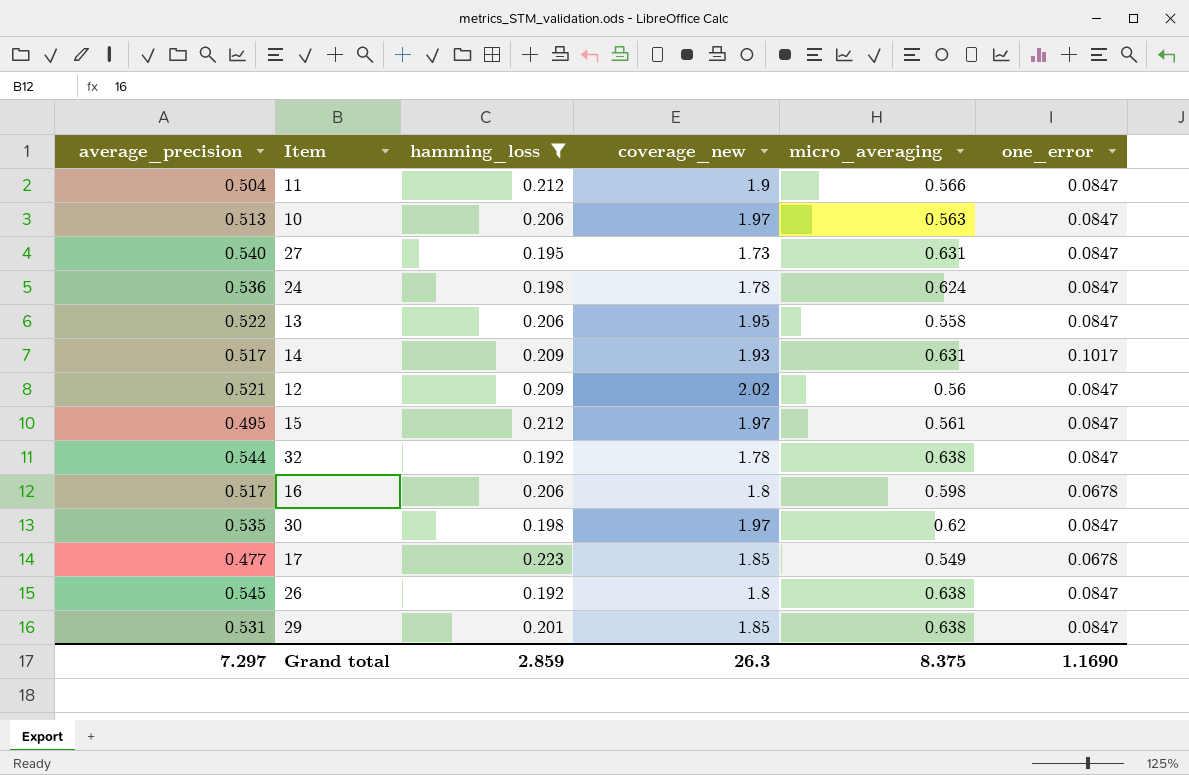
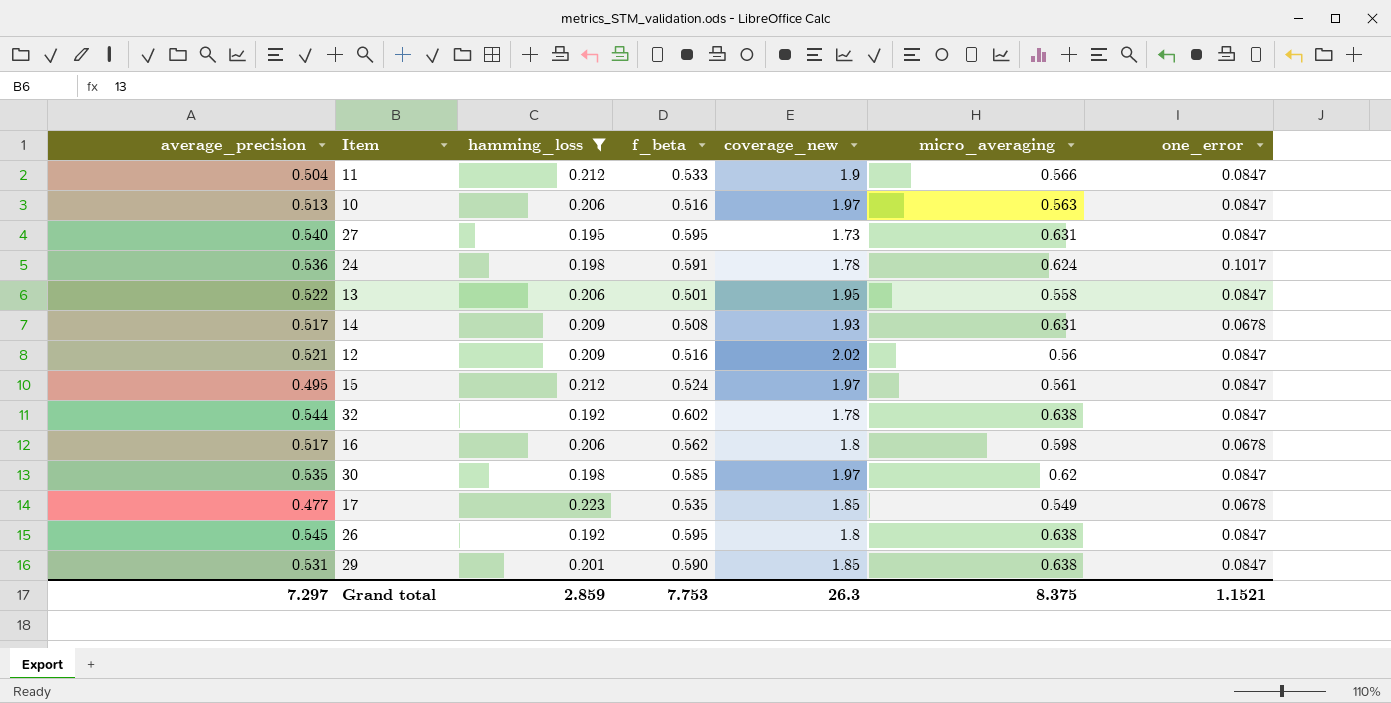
column f_beta | position: none -> 4
24 | one_error: 0.0847 -> 0.1017
14 | one_error: 0.1017 -> 0.0678
Grand total | one_error: 1.1690 -> 1.1521

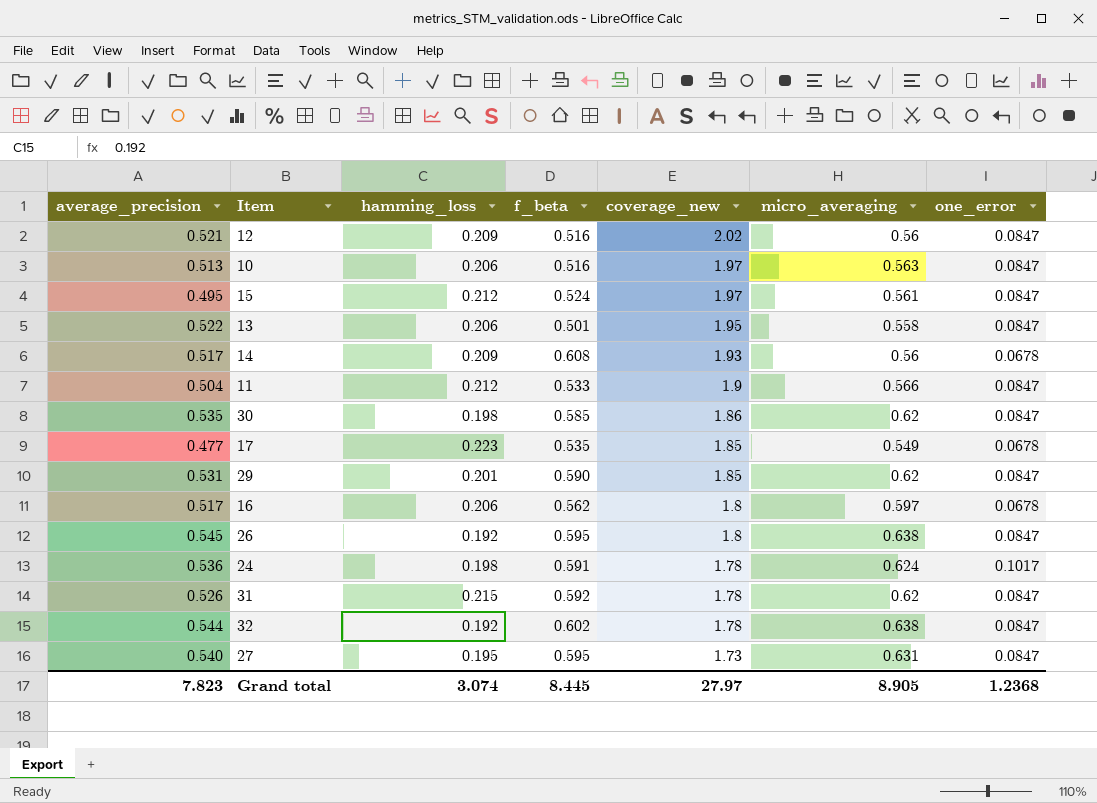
filter: hamming_loss != 0.215 -> none
row order: none -> coverage_new descending
14 | f_beta: 0.508 -> 0.608
14 | micro_averaging: 0.631 -> 0.56
30 | coverage_new: 1.97 -> 1.86
29 | micro_averaging: 0.638 -> 0.62
16 | micro_averaging: 0.598 -> 0.597
Grand total | average_precision: 7.297 -> 7.823
Grand total | hamming_loss: 2.859 -> 3.074
Grand total | f_beta: 7.753 -> 8.445
Grand total | coverage_new: 26.3 -> 27.97
Grand total | micro_averaging: 8.375 -> 8.905
Grand total | one_error: 1.1521 -> 1.2368

